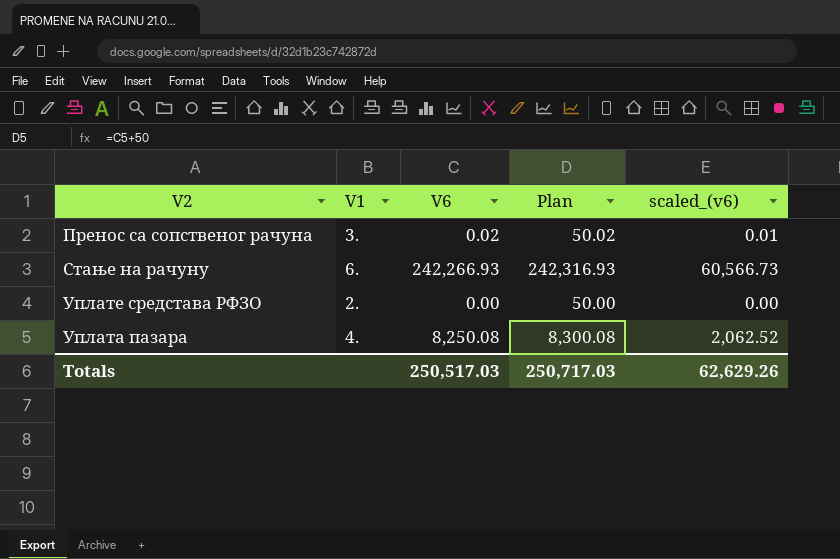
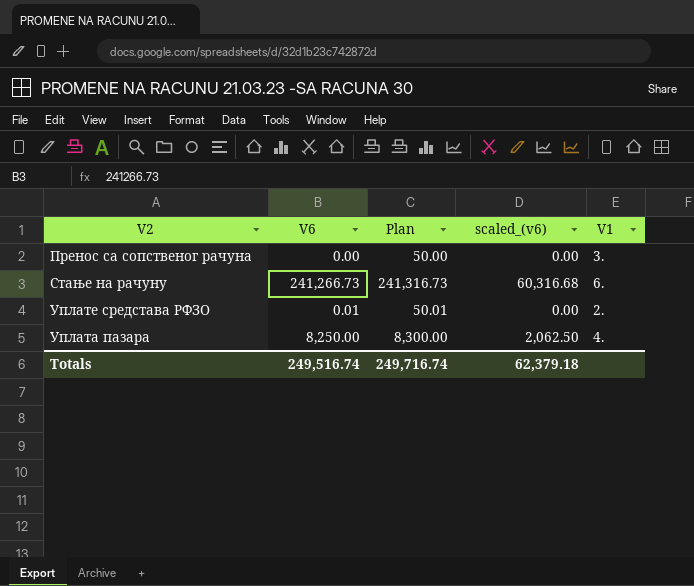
column V1 | position: 2 -> 5
Пренос са сопственог рачуна | V6: 0.02 -> 0.00
Пренос са сопственог рачуна | Plan: 50.02 -> 50.00
Пренос са сопственог рачуна | scaled_(v6): 0.01 -> 0.00
Стање на рачуну | V6: 242,266.93 -> 241,266.73
Стање на рачуну | Plan: 242,316.93 -> 241,316.73
Стање на рачуну | scaled_(v6): 60,566.73 -> 60,316.68
Уплате средстава РФЗО | V6: 0.00 -> 0.01
Уплате средстава РФЗО | Plan: 50.00 -> 50.01
Уплата пазара | V6: 8,250.08 -> 8,250.00
Уплата пазара | Plan: 8,300.08 -> 8,300.00
Уплата пазара | scaled_(v6): 2,062.52 -> 2,062.50
Totals | V6: 250,517.03 -> 249,516.74
Totals | Plan: 250,717.03 -> 249,716.74
Totals | scaled_(v6): 62,629.26 -> 62,379.18

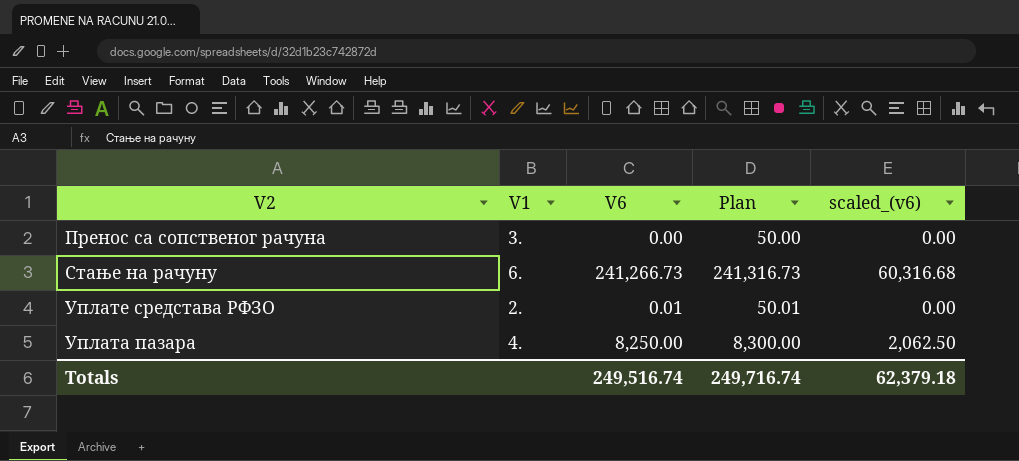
column V1 | position: 5 -> 2

